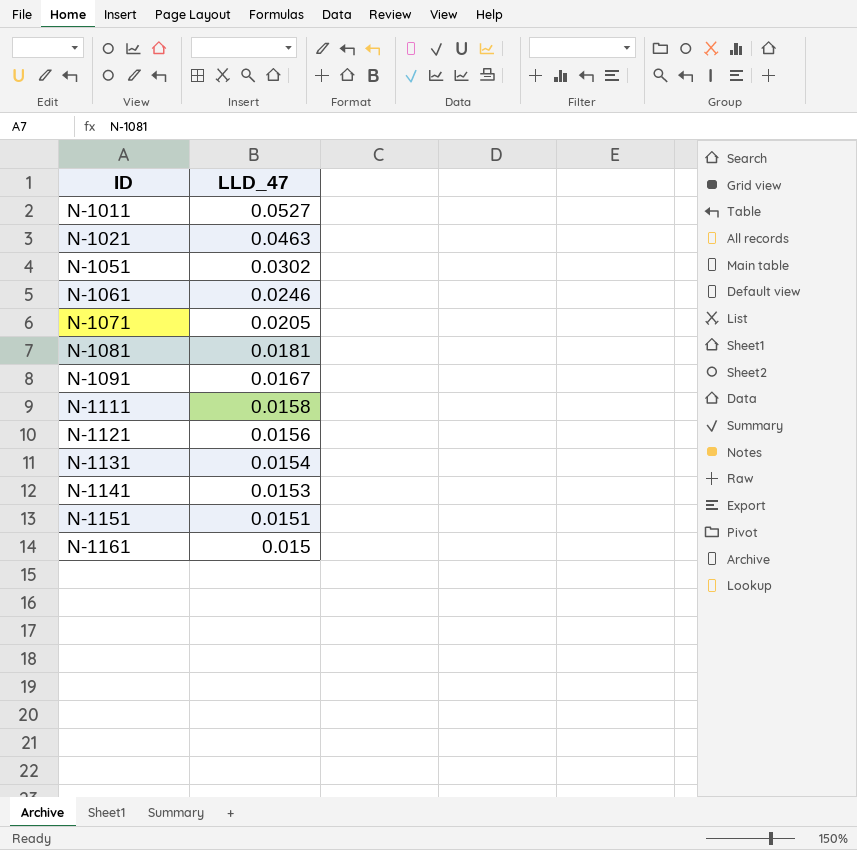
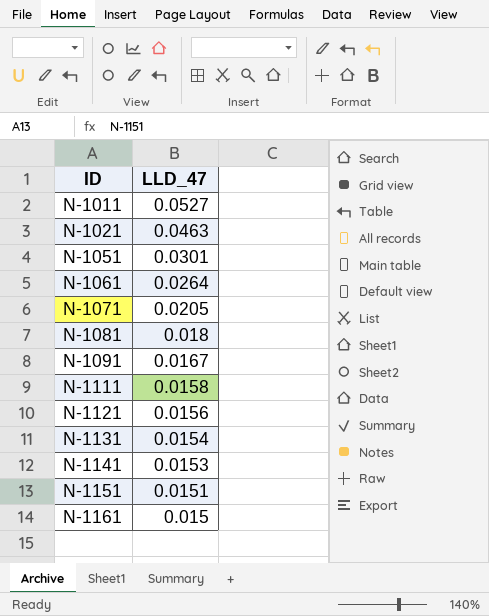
N-1051 | LLD_47: 0.0302 -> 0.0301
N-1061 | LLD_47: 0.0246 -> 0.0264
N-1081 | LLD_47: 0.0181 -> 0.018

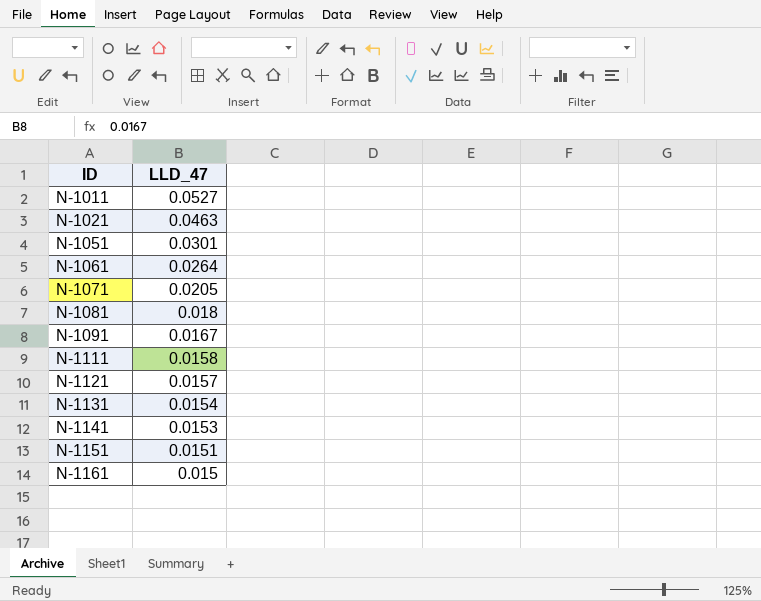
N-1121 | LLD_47: 0.0156 -> 0.0157

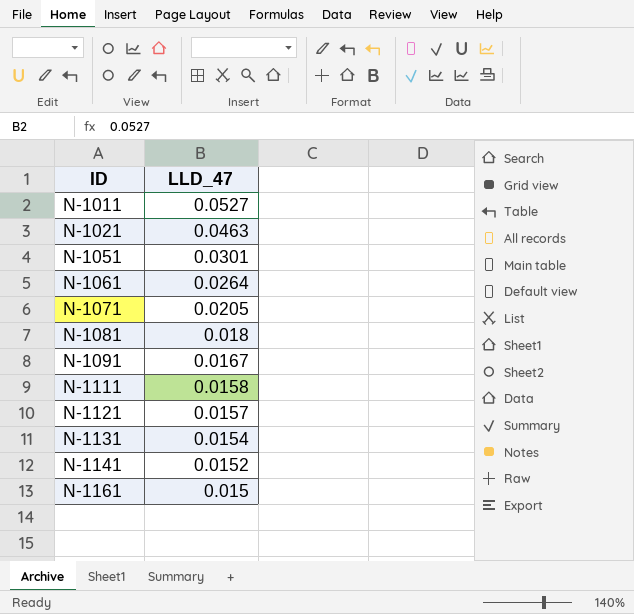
row N-1151: 0.0151 -> none
N-1141 | LLD_47: 0.0153 -> 0.0152

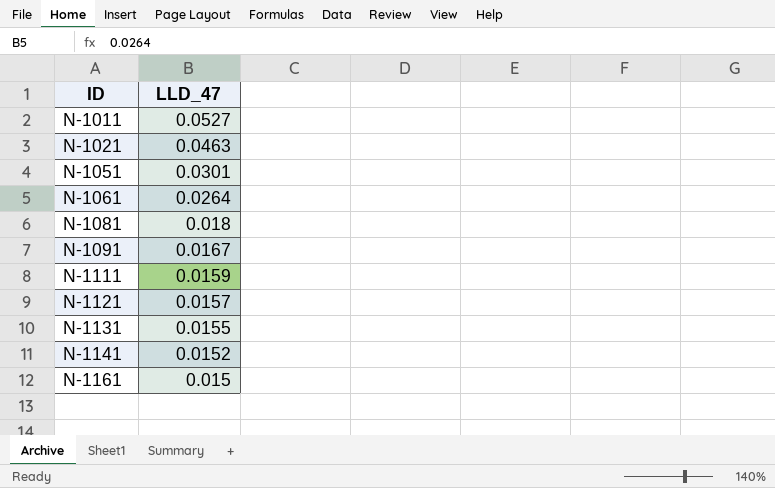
row N-1071: 0.0205 -> none
N-1111 | LLD_47: 0.0158 -> 0.0159
N-1131 | LLD_47: 0.0154 -> 0.0155

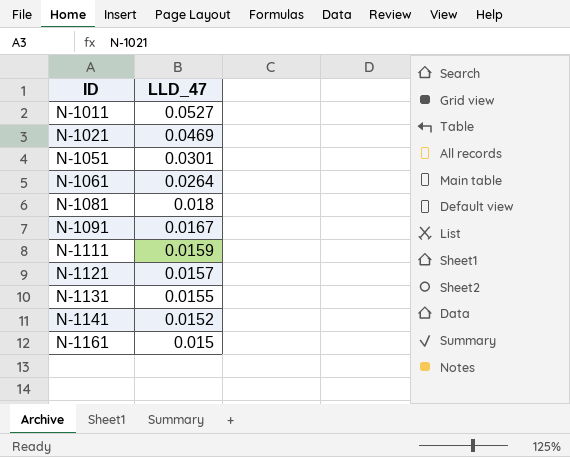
N-1021 | LLD_47: 0.0463 -> 0.0469

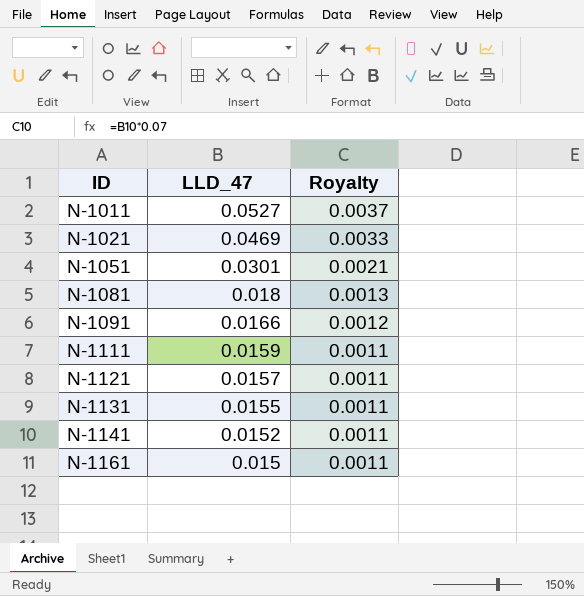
column Royalty | formula: none -> [LLD_47] * 0.07
row N-1061: 0.0264 -> none
N-1091 | LLD_47: 0.0167 -> 0.0166

